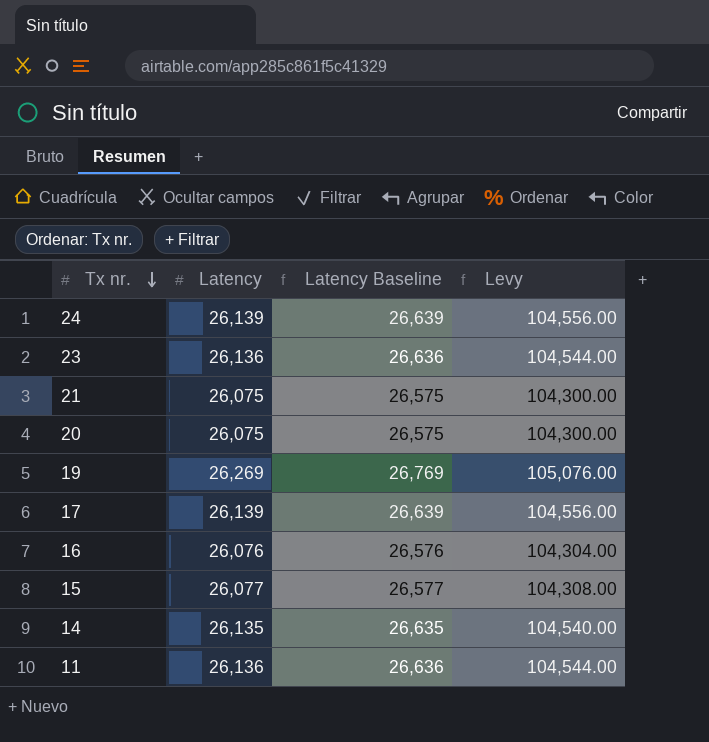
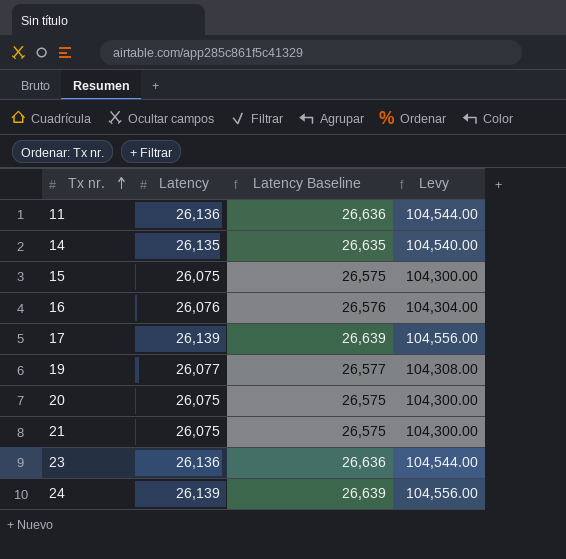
row order: Tx nr. descending -> Tx nr. ascending
15 | Latency: 26,077 -> 26,075
15 | Latency Baseline: 26,577 -> 26,575
15 | Levy: 104,308.00 -> 104,300.00
19 | Latency: 26,269 -> 26,077
19 | Latency Baseline: 26,769 -> 26,577
19 | Levy: 105,076.00 -> 104,308.00

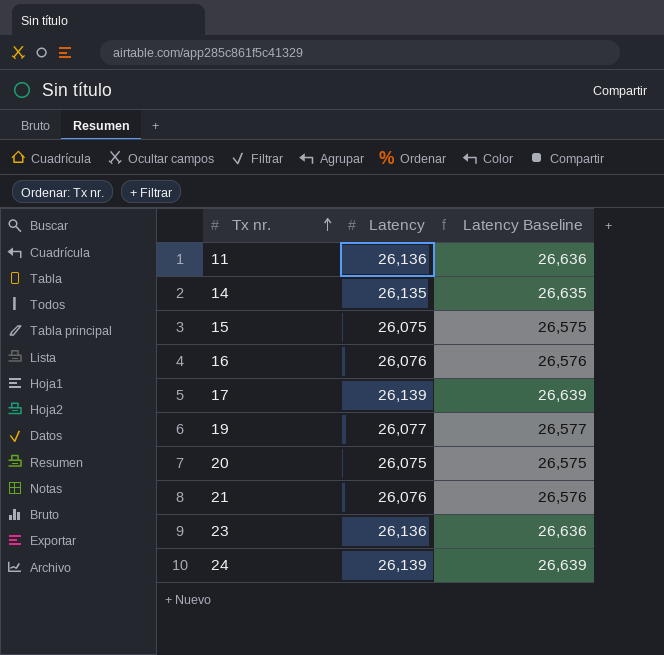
column Levy | formula: [Latency] * 4 -> none
21 | Latency: 26,075 -> 26,076
21 | Latency Baseline: 26,575 -> 26,576

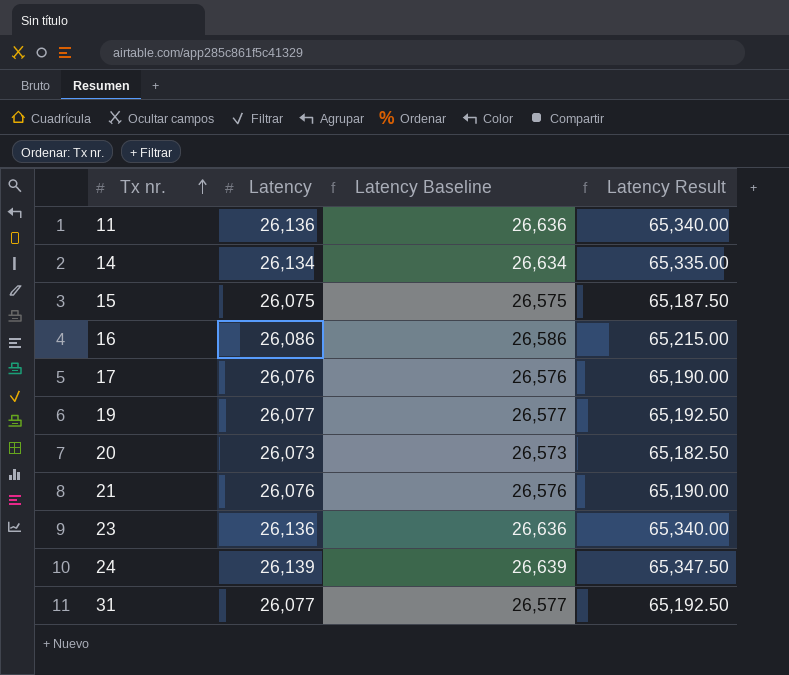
column Latency Result | formula: none -> [Latency] * 2.5
14 | Latency: 26,135 -> 26,134
14 | Latency Baseline: 26,635 -> 26,634
16 | Latency: 26,076 -> 26,086
16 | Latency Baseline: 26,576 -> 26,586
17 | Latency: 26,139 -> 26,076
17 | Latency Baseline: 26,639 -> 26,576
20 | Latency: 26,075 -> 26,073
20 | Latency Baseline: 26,575 -> 26,573
row 31: none -> 26,077 | 26,577 | 65,192.50

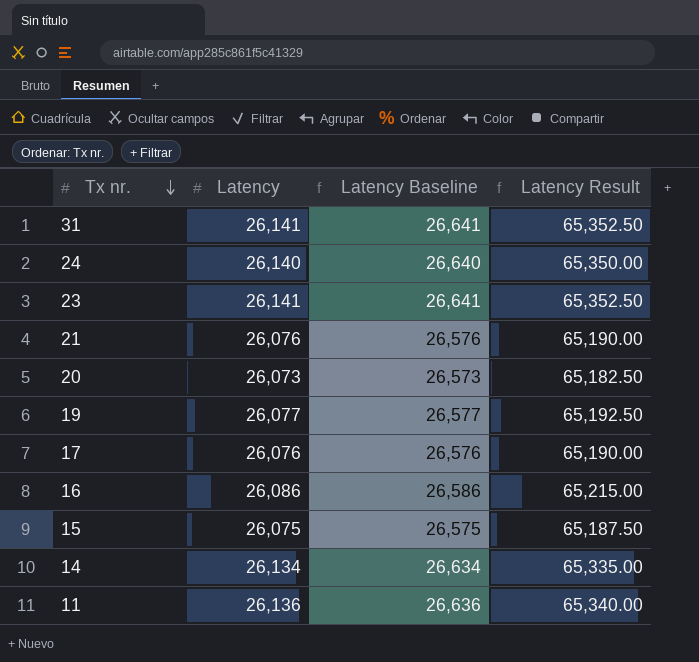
row order: Tx nr. ascending -> Tx nr. descending
31 | Latency: 26,077 -> 26,141
31 | Latency Baseline: 26,577 -> 26,641
31 | Latency Result: 65,192.50 -> 65,352.50
24 | Latency: 26,139 -> 26,140
24 | Latency Baseline: 26,639 -> 26,640
24 | Latency Result: 65,347.50 -> 65,350.00
23 | Latency: 26,136 -> 26,141
23 | Latency Baseline: 26,636 -> 26,641
23 | Latency Result: 65,340.00 -> 65,352.50

